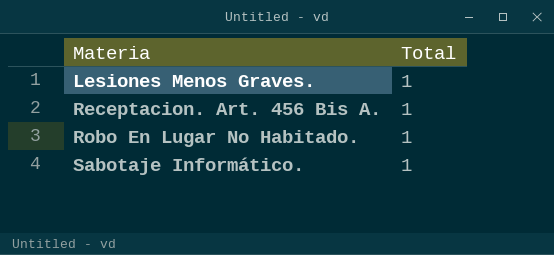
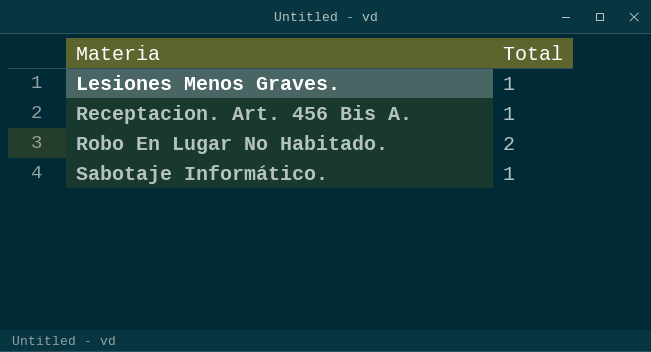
Robo En Lugar No Habitado. | Total: 1 -> 2

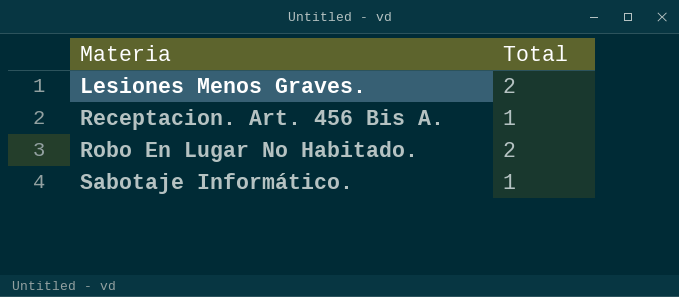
Lesiones Menos Graves. | Total: 1 -> 2

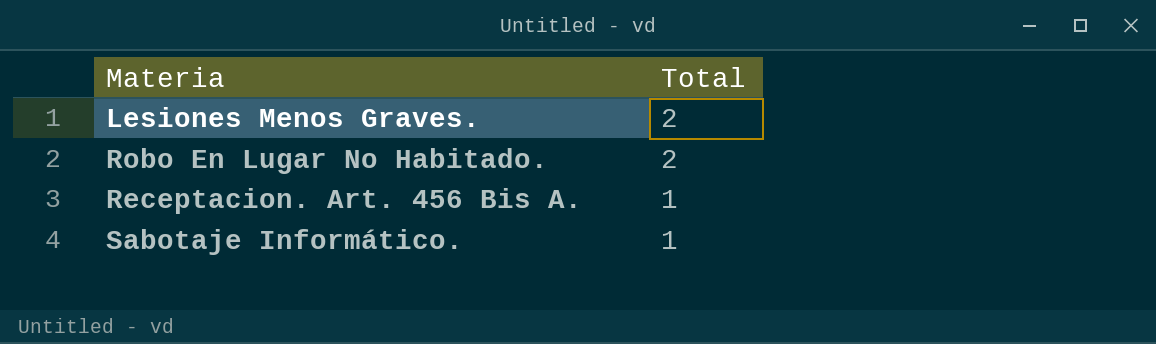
row order: Materia ascending -> Total descending

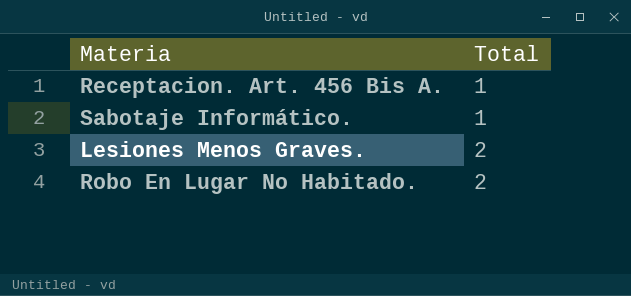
row order: Total descending -> Total ascending

